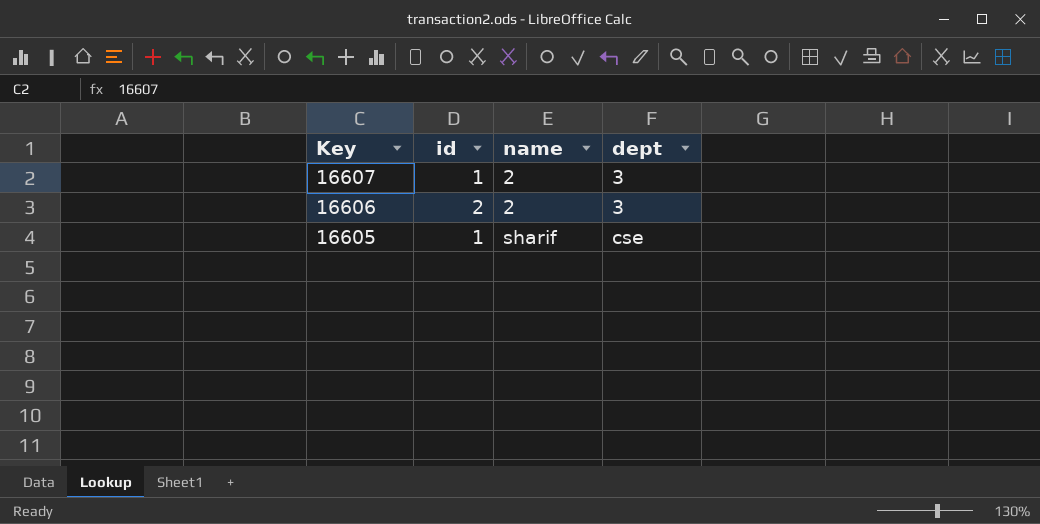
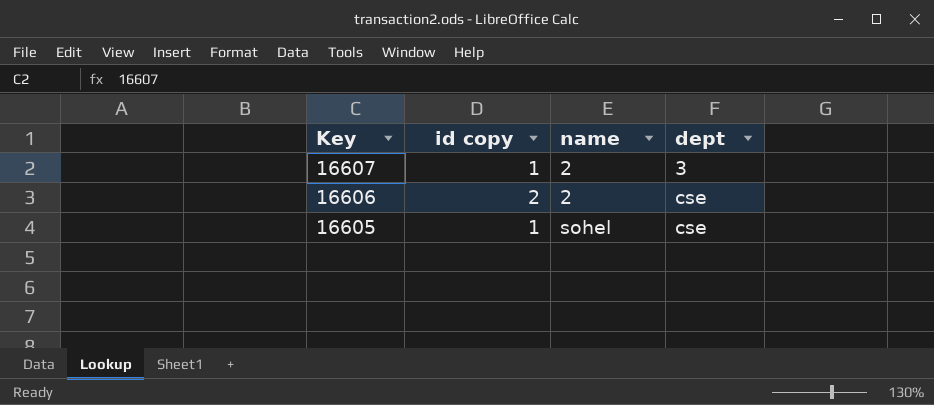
column name: id -> id copy
16606 | dept: 3 -> cse
16605 | name: sharif -> sohel

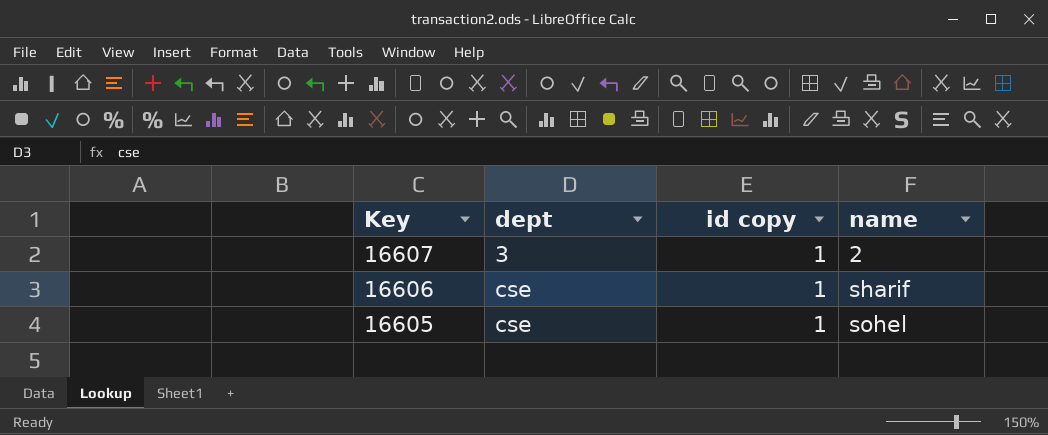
column dept | position: 4 -> 2
16606 | id copy: 2 -> 1
16606 | name: 2 -> sharif

